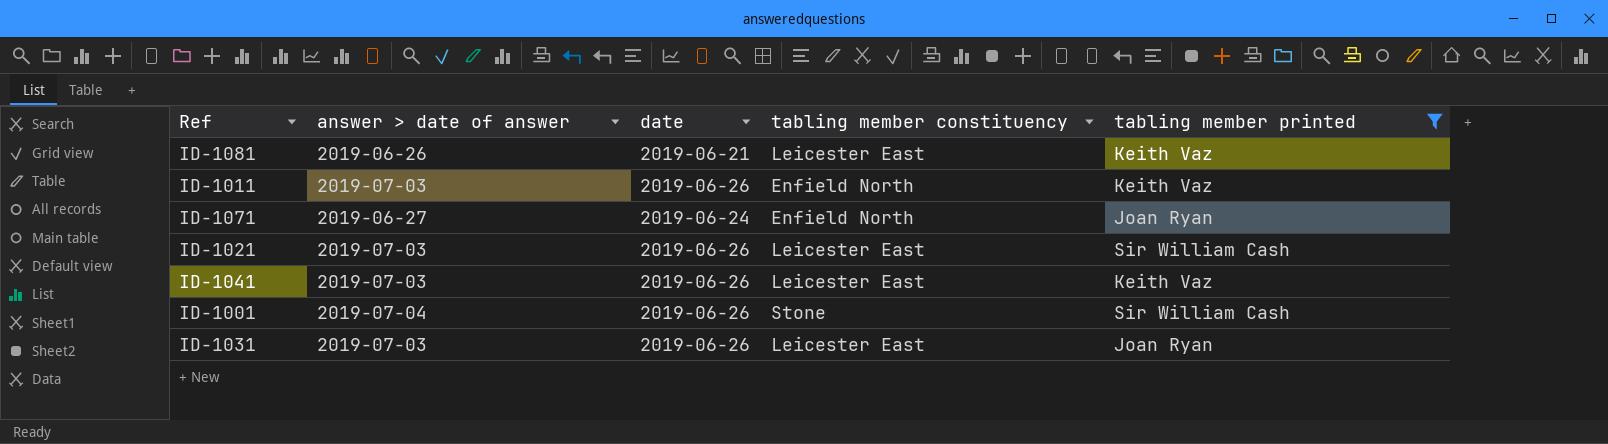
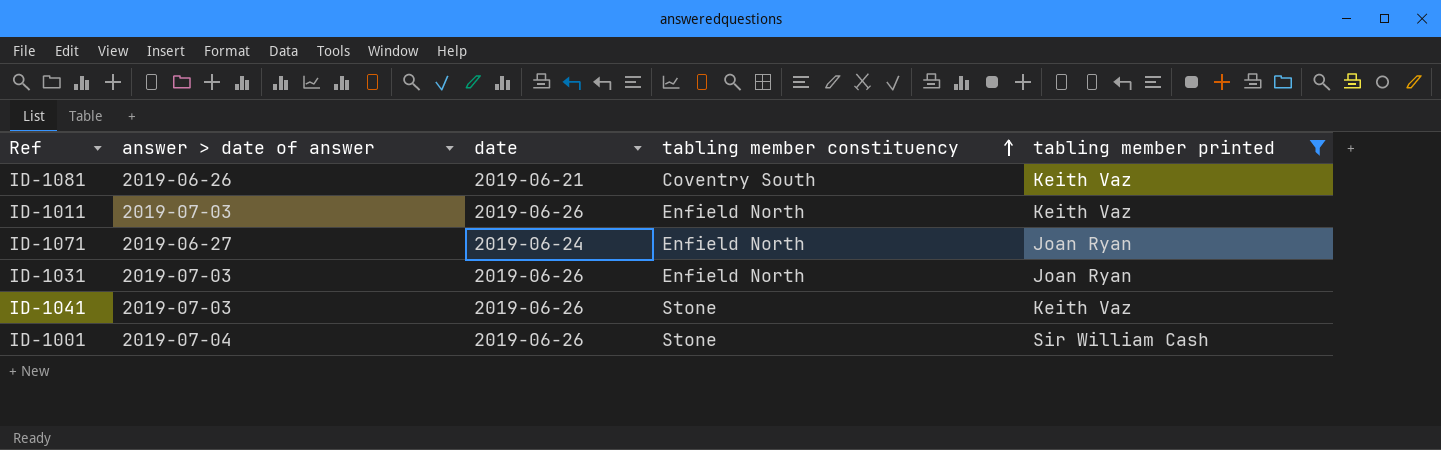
row order: none -> tabling member constituency ascending
row ID-1021: 2019-07-03 | 2019-06-26 | Leicester East | Sir William Cash -> none
ID-1081 | tabling member constituency: Leicester East -> Coventry South
ID-1031 | tabling member constituency: Leicester East -> Enfield North
ID-1041 | tabling member constituency: Leicester East -> Stone

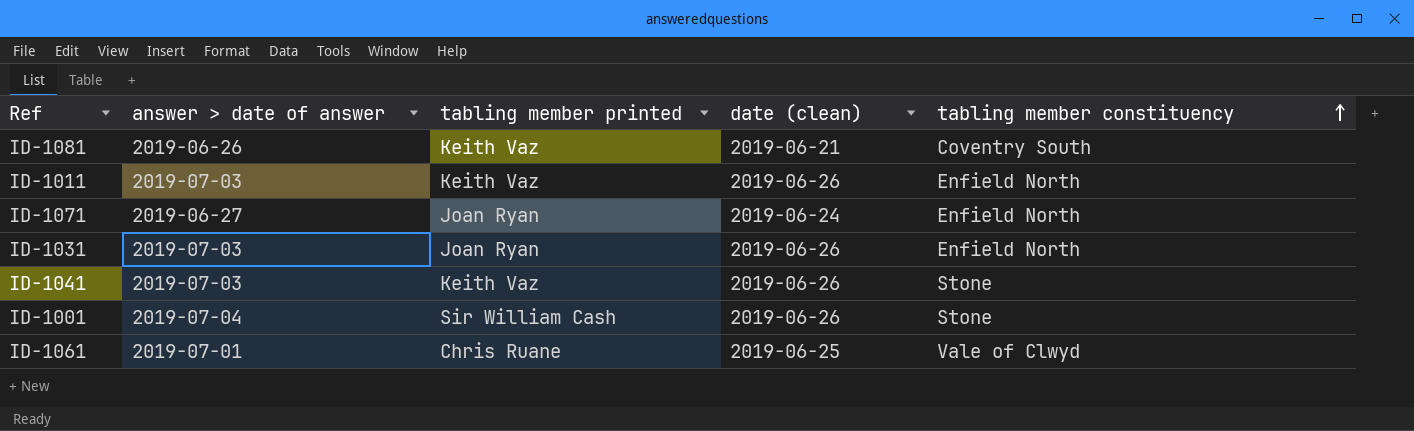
filter: tabling member printed != Chris Ruane -> none
column tabling member printed | position: 5 -> 3
column name: date -> date (clean)

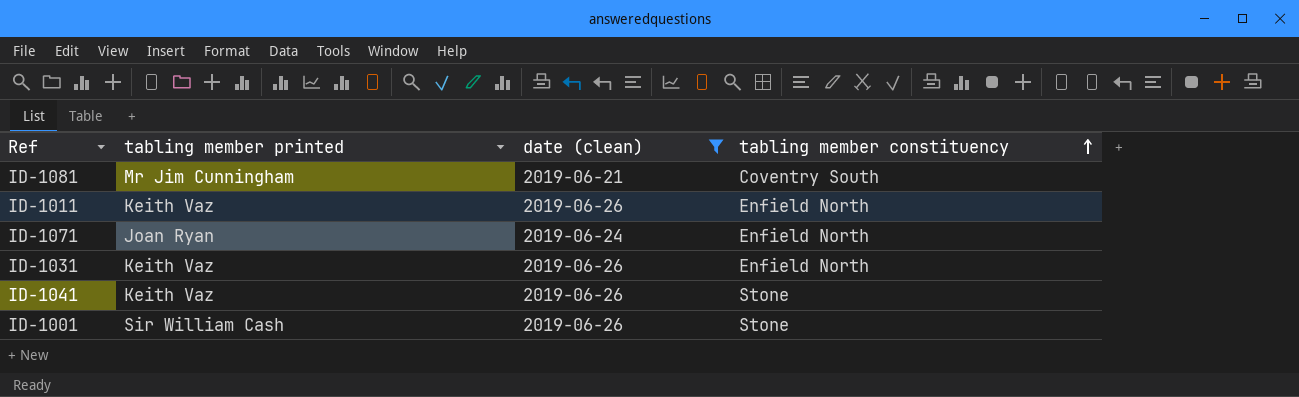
filter: none -> date (clean) != 2019-06-25
column answer > date of answer | position: 2 -> none
ID-1081 | tabling member printed: Keith Vaz -> Mr Jim Cunningham
ID-1031 | tabling member printed: Joan Ryan -> Keith Vaz

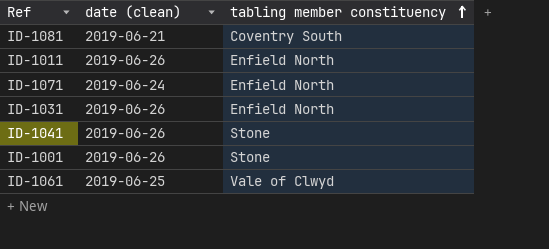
filter: date (clean) != 2019-06-25 -> none
column tabling member printed | position: 2 -> none

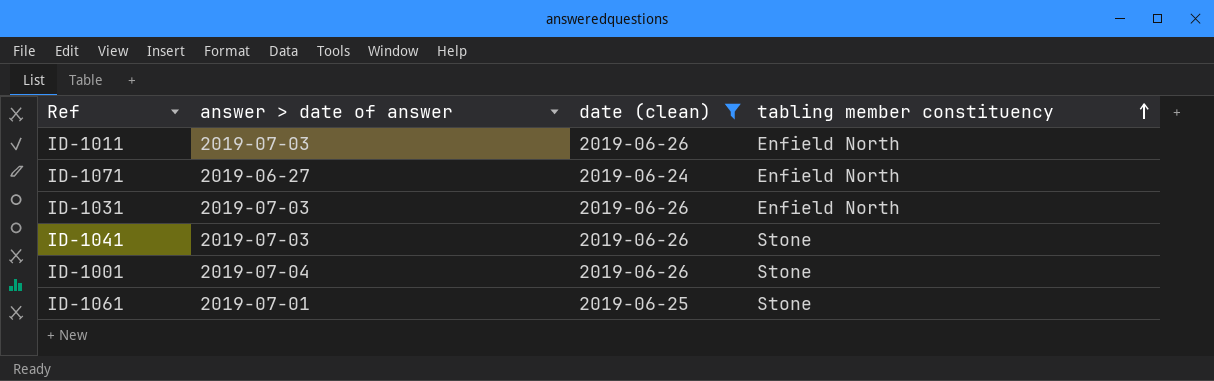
filter: none -> date (clean) != 2019-06-21
column answer > date of answer | position: none -> 2
ID-1061 | tabling member constituency: Vale of Clwyd -> Stone

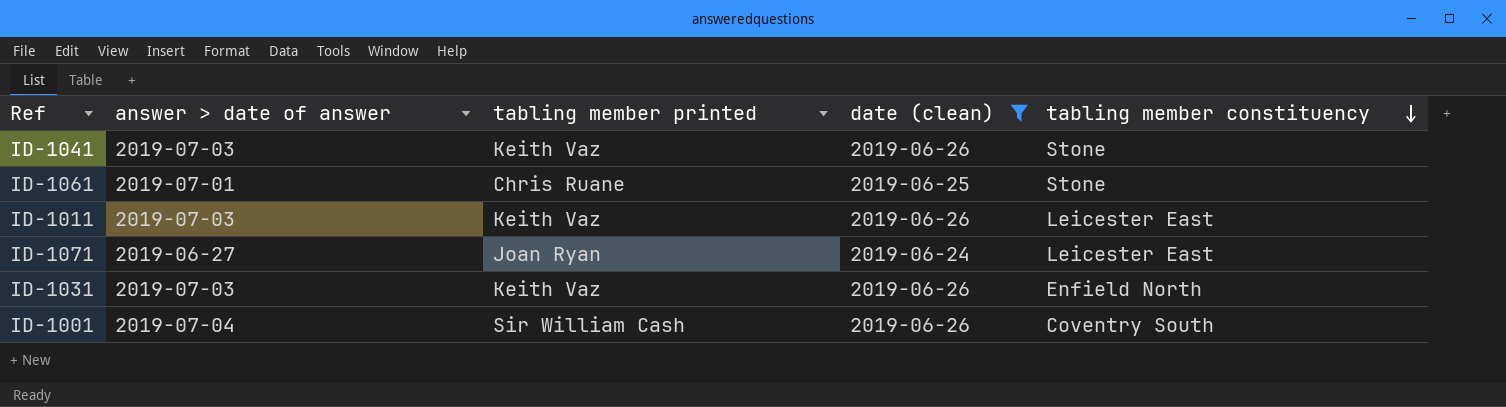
row order: tabling member constituency ascending -> tabling member constituency descending
column tabling member printed | position: none -> 3
ID-1011 | tabling member constituency: Enfield North -> Leicester East
ID-1071 | tabling member constituency: Enfield North -> Leicester East
ID-1001 | tabling member constituency: Stone -> Coventry South

